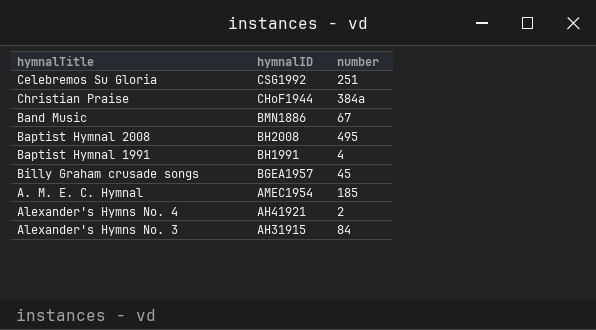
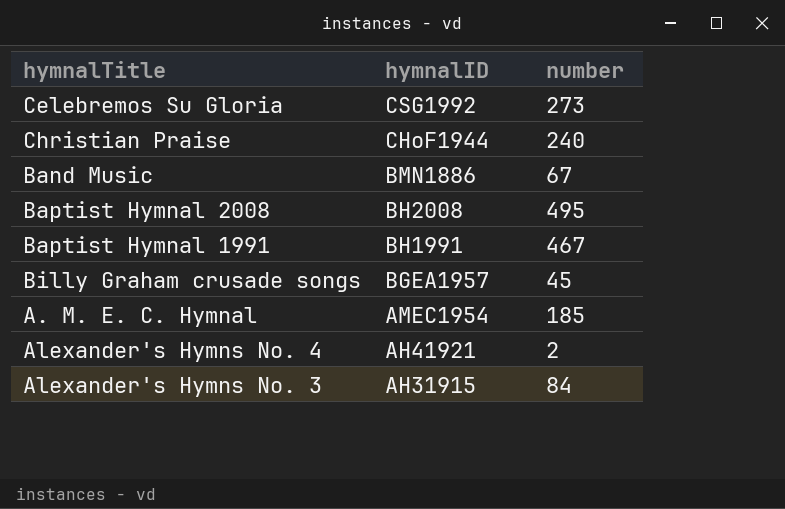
Celebremos Su Gloria | number: 251 -> 273
Christian Praise | number: 384a -> 240
Baptist Hymnal 1991 | number: 4 -> 467

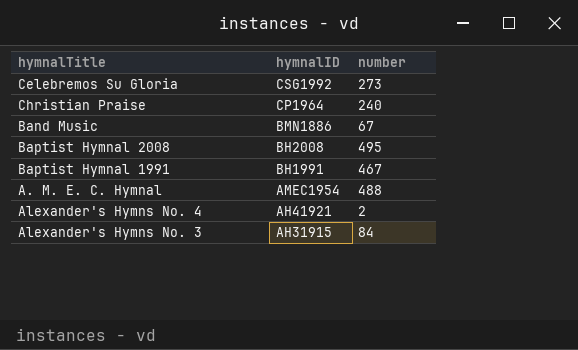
row Billy Graham crusade songs: BGEA1957 | 45 -> none
Christian Praise | hymnalID: CHoF1944 -> CP1964
A. M. E. C. Hymnal | number: 185 -> 488

